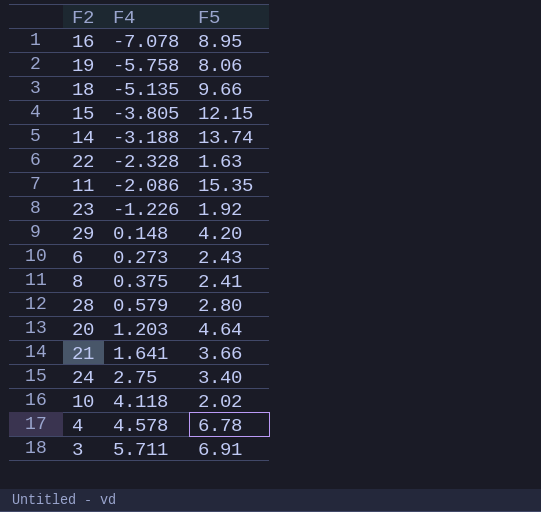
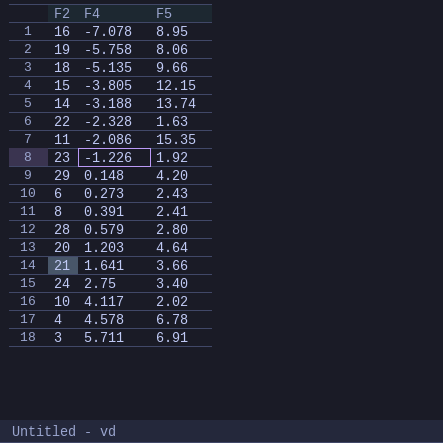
8 | F4: 0.375 -> 0.391
10 | F4: 4.118 -> 4.117

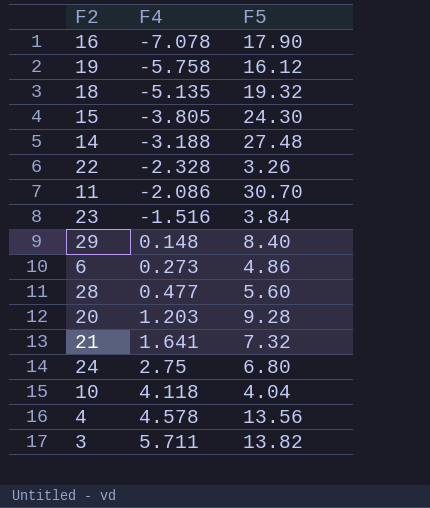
row 8: 0.391 | 2.41 -> none
16 | F5: 8.95 -> 17.90
19 | F5: 8.06 -> 16.12
18 | F5: 9.66 -> 19.32
15 | F5: 12.15 -> 24.30
14 | F5: 13.74 -> 27.48
22 | F5: 1.63 -> 3.26
11 | F5: 15.35 -> 30.70
23 | F4: -1.226 -> -1.516
23 | F5: 1.92 -> 3.84
29 | F5: 4.20 -> 8.40
6 | F5: 2.43 -> 4.86
28 | F4: 0.579 -> 0.477
28 | F5: 2.80 -> 5.60
20 | F5: 4.64 -> 9.28
21 | F5: 3.66 -> 7.32
24 | F5: 3.40 -> 6.80
10 | F4: 4.117 -> 4.118
10 | F5: 2.02 -> 4.04
4 | F5: 6.78 -> 13.56
3 | F5: 6.91 -> 13.82

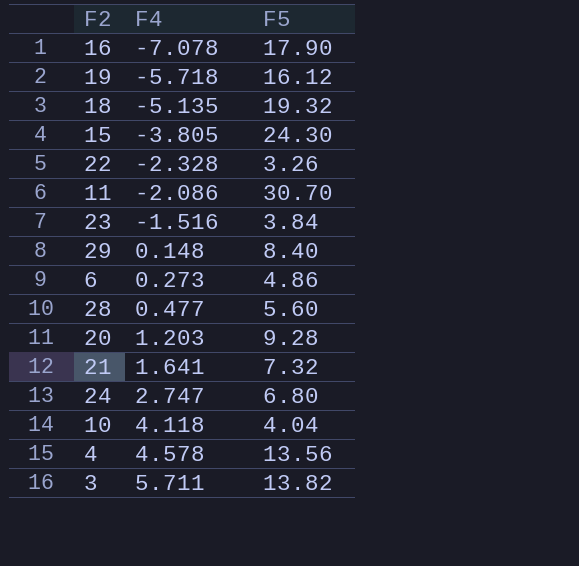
row 14: -3.188 | 27.48 -> none
19 | F4: -5.758 -> -5.718
24 | F4: 2.75 -> 2.747

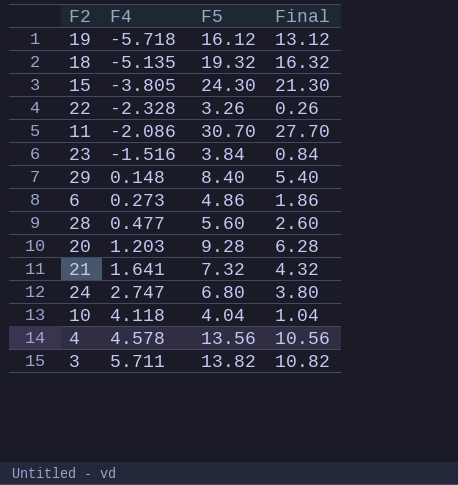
column Final | formula: none -> [F5] - 3
row 16: -7.078 | 17.90 -> none

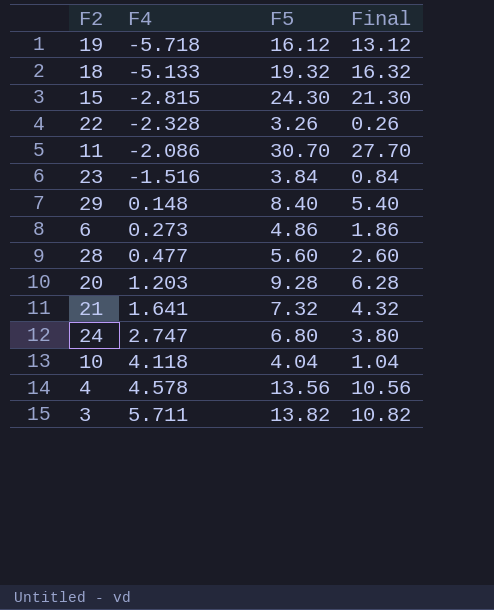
18 | F4: -5.135 -> -5.133
15 | F4: -3.805 -> -2.815

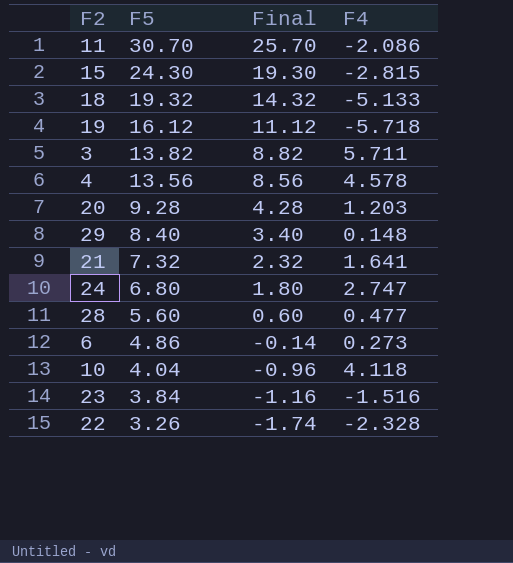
row order: F4 ascending -> F5 descending
column Final | formula: [F5] - 3 -> [F5] - 5
column F4 | position: 2 -> 4

